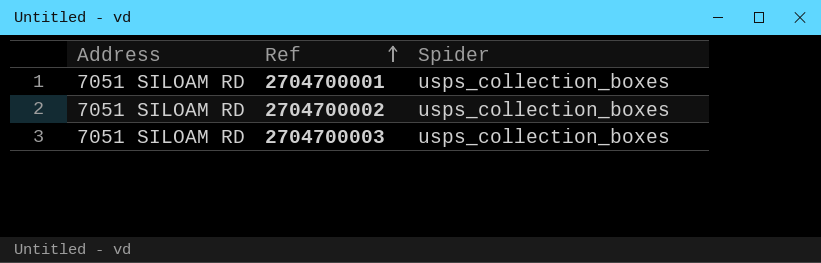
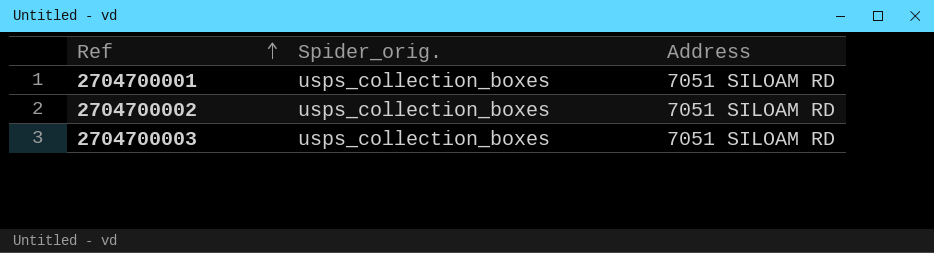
column name: Spider -> Spider_orig.
column Address | position: 1 -> 3

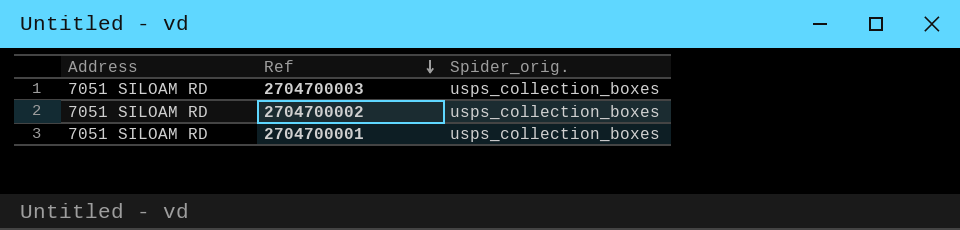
row order: Ref ascending -> Ref descending
column Address | position: 3 -> 1

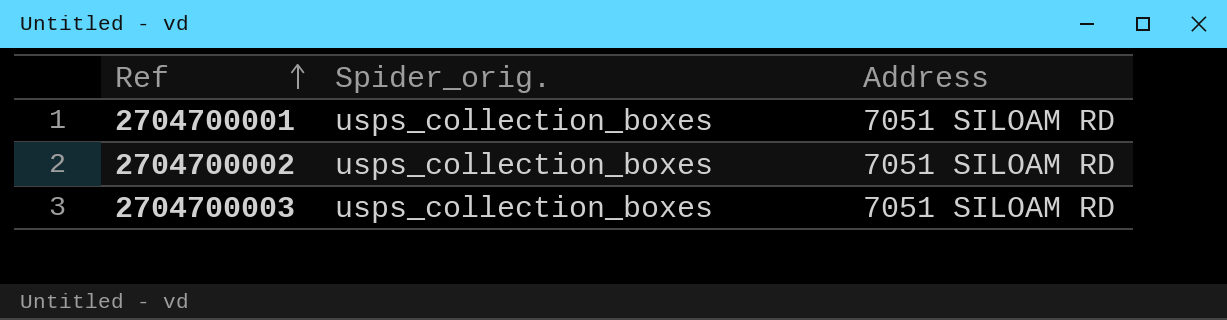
row order: Ref descending -> Ref ascending
column Address | position: 1 -> 3

